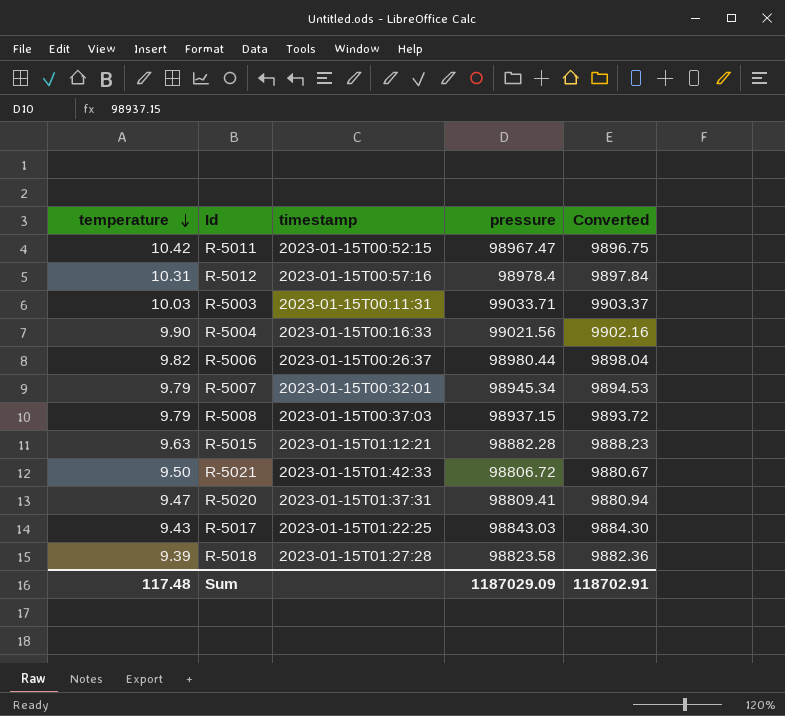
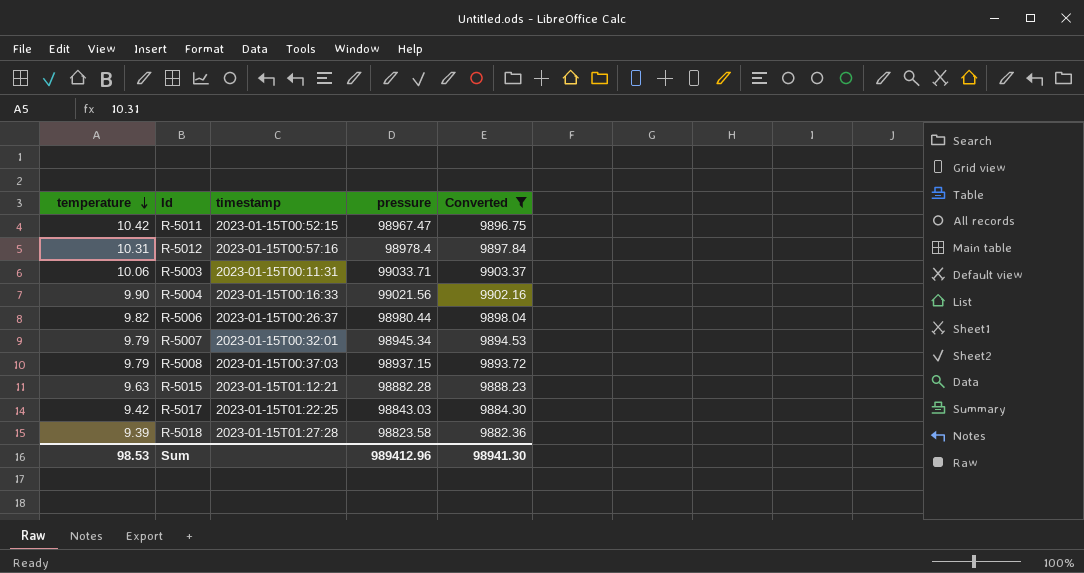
filter: none -> Converted >= 9882.36
R-5003 | temperature: 10.03 -> 10.06
R-5017 | temperature: 9.43 -> 9.42
Sum | temperature: 117.48 -> 98.53
Sum | pressure: 1187029.09 -> 989412.96
Sum | Converted: 118702.91 -> 98941.30

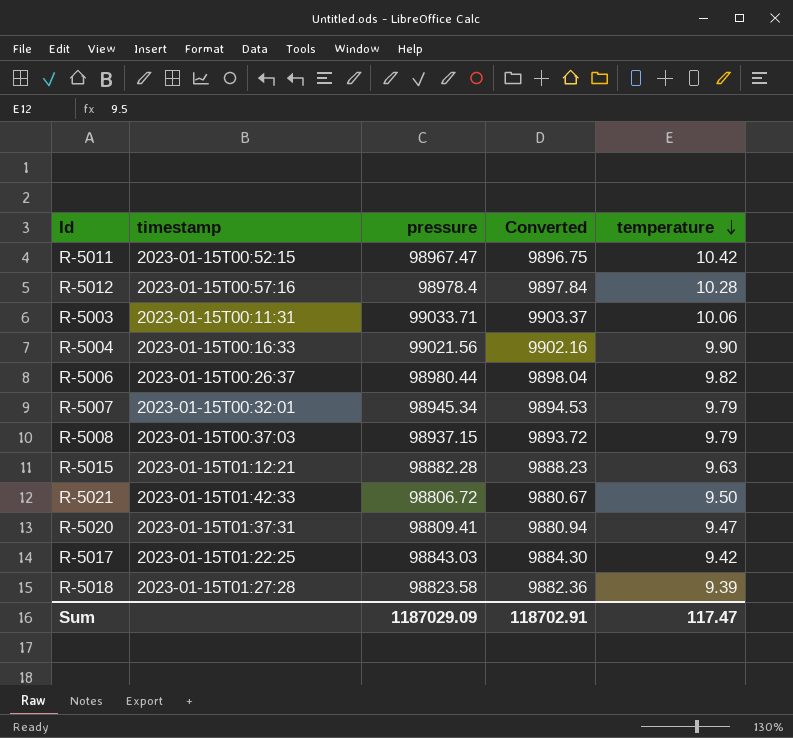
filter: Converted >= 9882.36 -> none
column temperature | position: 1 -> 5
R-5012 | temperature: 10.31 -> 10.28
Sum | pressure: 989412.96 -> 1187029.09
Sum | Converted: 98941.30 -> 118702.91
Sum | temperature: 98.53 -> 117.47

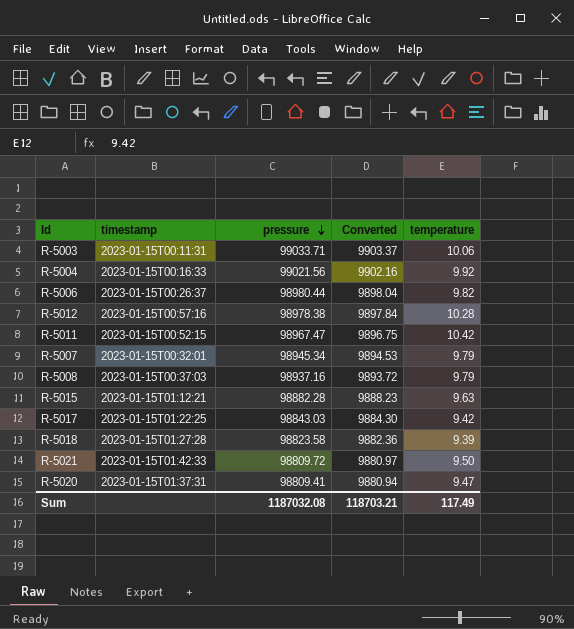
row order: temperature descending -> pressure descending
R-5004 | temperature: 9.90 -> 9.92
R-5012 | pressure: 98978.4 -> 98978.38
R-5008 | pressure: 98937.15 -> 98937.16
R-5021 | pressure: 98806.72 -> 98809.72
R-5021 | Converted: 9880.67 -> 9880.97
Sum | pressure: 1187029.09 -> 1187032.08
Sum | Converted: 118702.91 -> 118703.21
Sum | temperature: 117.47 -> 117.49

